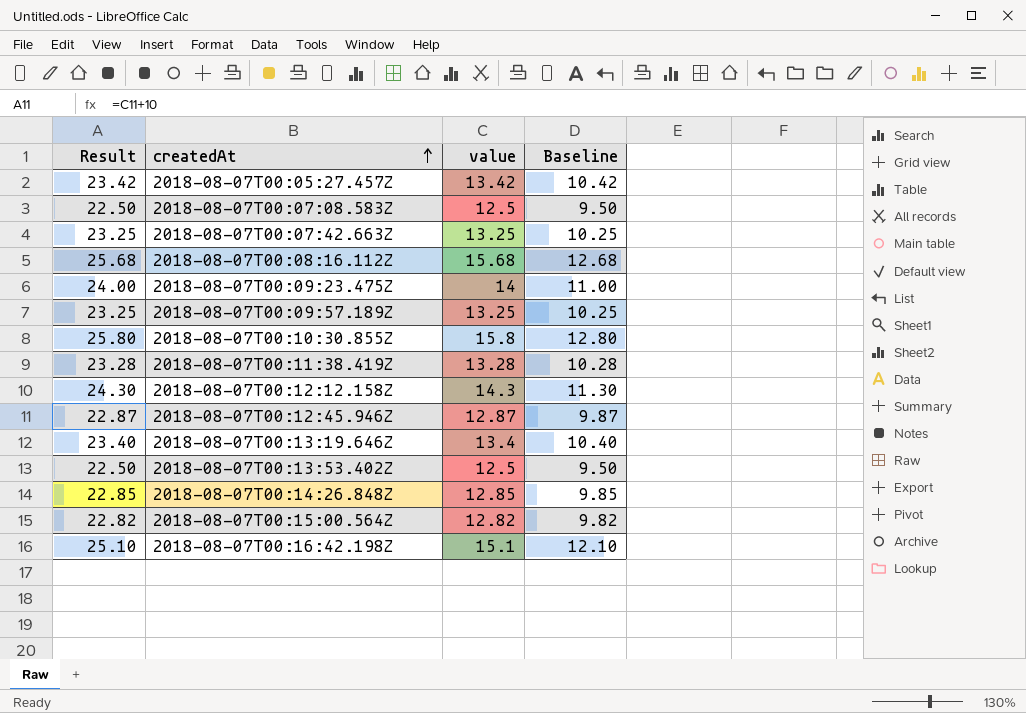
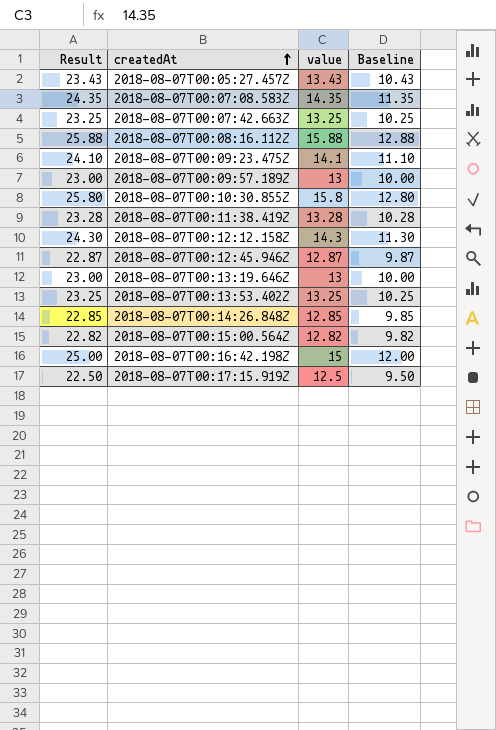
2018-08-07T00:05:27.457Z | Result: 23.42 -> 23.43
2018-08-07T00:05:27.457Z | value: 13.42 -> 13.43
2018-08-07T00:05:27.457Z | Baseline: 10.42 -> 10.43
2018-08-07T00:07:08.583Z | Result: 22.50 -> 24.35
2018-08-07T00:07:08.583Z | value: 12.5 -> 14.35
2018-08-07T00:07:08.583Z | Baseline: 9.50 -> 11.35
2018-08-07T00:08:16.112Z | Result: 25.68 -> 25.88
2018-08-07T00:08:16.112Z | value: 15.68 -> 15.88
2018-08-07T00:08:16.112Z | Baseline: 12.68 -> 12.88
2018-08-07T00:09:23.475Z | Result: 24.00 -> 24.10
2018-08-07T00:09:23.475Z | value: 14 -> 14.1
2018-08-07T00:09:23.475Z | Baseline: 11.00 -> 11.10
2018-08-07T00:09:57.189Z | Result: 23.25 -> 23.00
2018-08-07T00:09:57.189Z | value: 13.25 -> 13
2018-08-07T00:09:57.189Z | Baseline: 10.25 -> 10.00
2018-08-07T00:13:19.646Z | Result: 23.40 -> 23.00
2018-08-07T00:13:19.646Z | value: 13.4 -> 13
2018-08-07T00:13:19.646Z | Baseline: 10.40 -> 10.00
2018-08-07T00:13:53.402Z | Result: 22.50 -> 23.25
2018-08-07T00:13:53.402Z | value: 12.5 -> 13.25
2018-08-07T00:13:53.402Z | Baseline: 9.50 -> 10.25
2018-08-07T00:16:42.198Z | Result: 25.10 -> 25.00
2018-08-07T00:16:42.198Z | value: 15.1 -> 15
2018-08-07T00:16:42.198Z | Baseline: 12.10 -> 12.00
row 2018-08-07T00:17:15.919Z: none -> 22.50 | 12.5 | 9.50

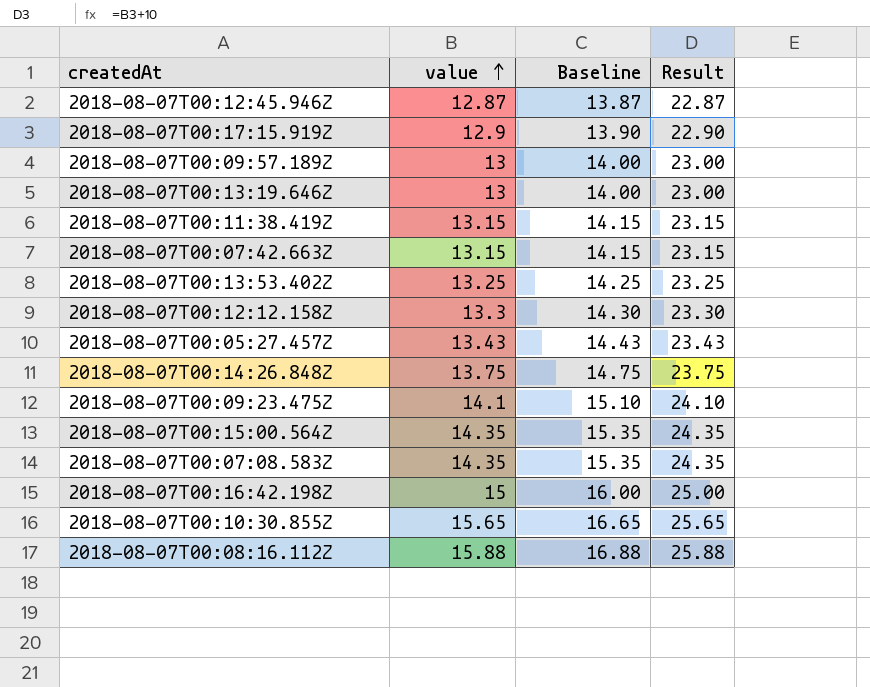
row order: createdAt ascending -> value ascending
column Baseline | formula: [value] - 3 -> [value] + 1
column Result | position: 1 -> 4
2018-08-07T00:17:15.919Z | value: 12.5 -> 12.9
2018-08-07T00:17:15.919Z | Result: 22.50 -> 22.90
2018-08-07T00:11:38.419Z | value: 13.28 -> 13.15
2018-08-07T00:11:38.419Z | Result: 23.28 -> 23.15
2018-08-07T00:07:42.663Z | value: 13.25 -> 13.15
2018-08-07T00:07:42.663Z | Result: 23.25 -> 23.15
2018-08-07T00:12:12.158Z | value: 14.3 -> 13.3
2018-08-07T00:12:12.158Z | Result: 24.30 -> 23.30
2018-08-07T00:14:26.848Z | value: 12.85 -> 13.75
2018-08-07T00:14:26.848Z | Result: 22.85 -> 23.75
2018-08-07T00:15:00.564Z | value: 12.82 -> 14.35
2018-08-07T00:15:00.564Z | Result: 22.82 -> 24.35
2018-08-07T00:10:30.855Z | value: 15.8 -> 15.65
2018-08-07T00:10:30.855Z | Result: 25.80 -> 25.65

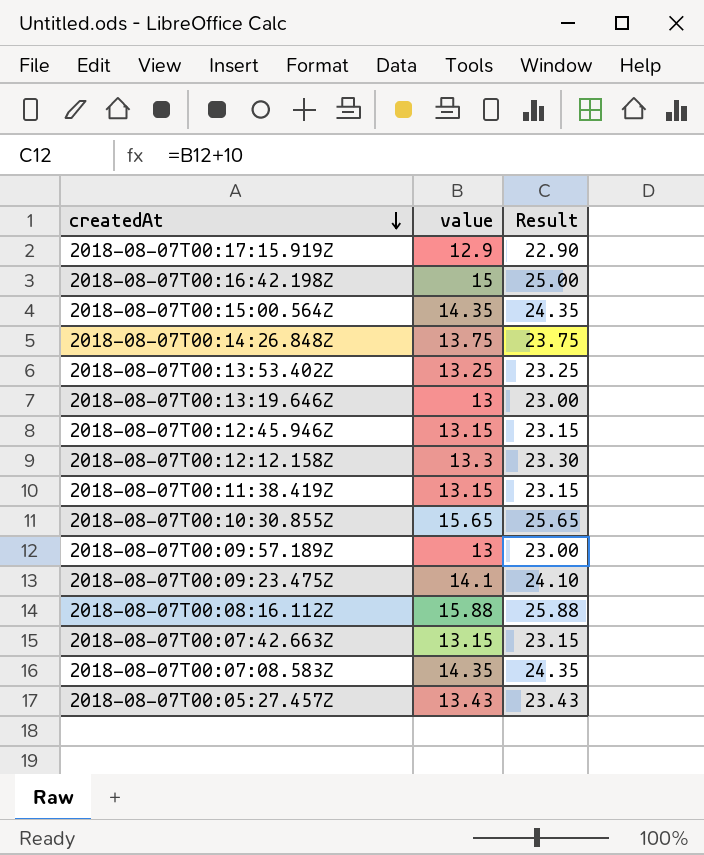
row order: value ascending -> createdAt descending
column Baseline | formula: [value] + 1 -> none
2018-08-07T00:12:45.946Z | value: 12.87 -> 13.15
2018-08-07T00:12:45.946Z | Result: 22.87 -> 23.15

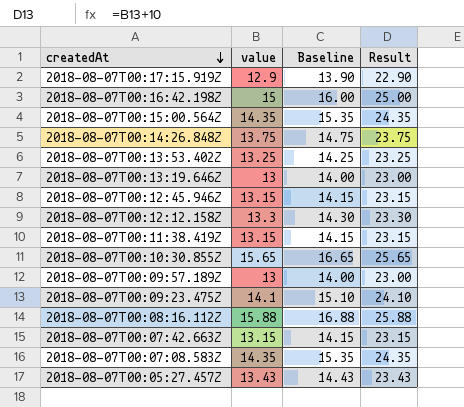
column Baseline | formula: none -> [value] + 1

